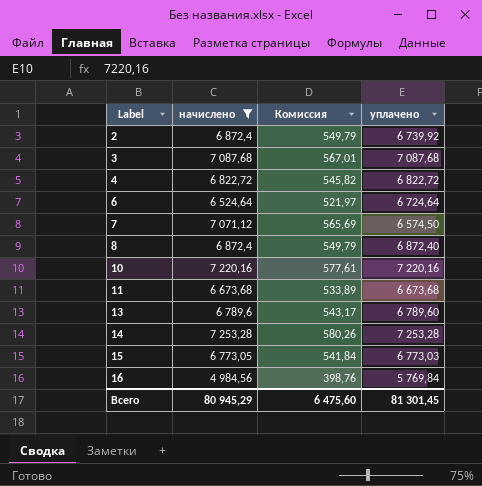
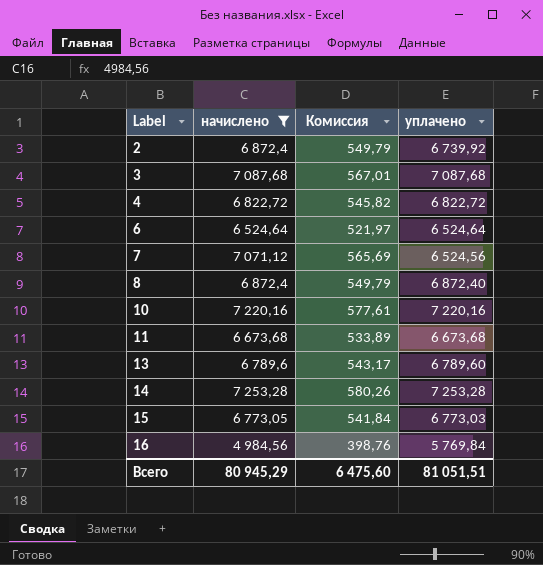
6 | уплачено: 6 724,64 -> 6 524,64
7 | уплачено: 6 574,50 -> 6 524,56
Всего | уплачено: 81 301,45 -> 81 051,51

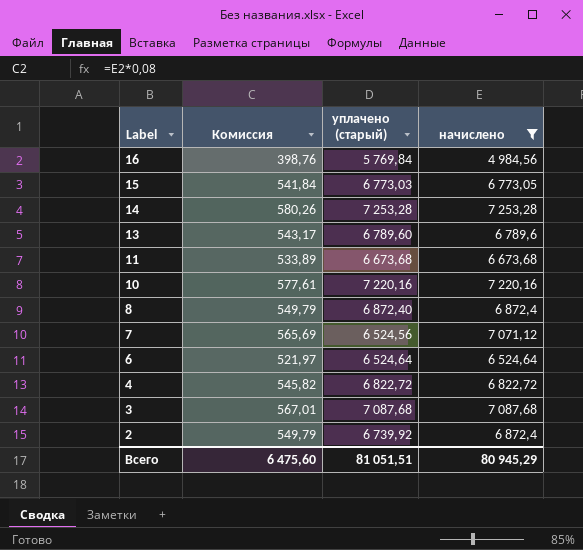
row order: Label ascending -> Label descending
column name: уплачено -> уплачено (старый)
column начислено | position: 2 -> 4

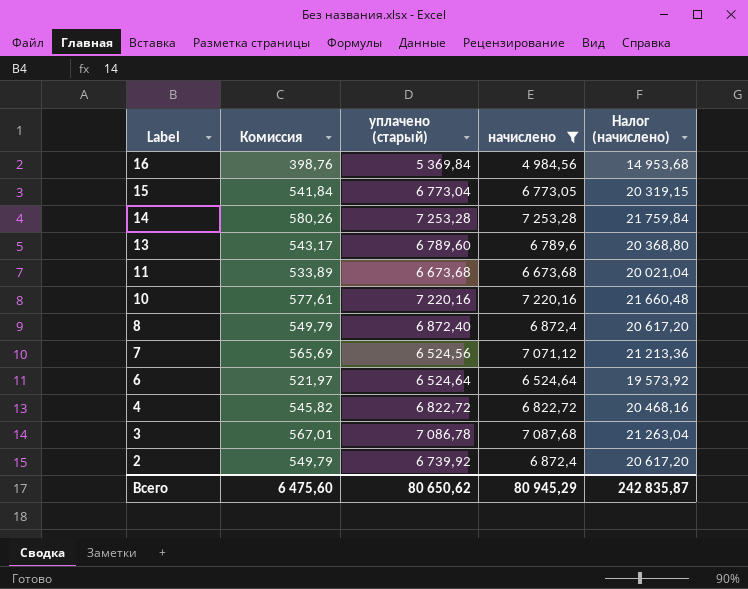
column Налог (начислено) | formula: none -> [начислено] * 3
16 | уплачено (старый): 5 769,84 -> 5 369,84
15 | уплачено (старый): 6 773,03 -> 6 773,04
3 | уплачено (старый): 7 087,68 -> 7 086,78
Всего | уплачено (старый): 81 051,51 -> 80 650,62

